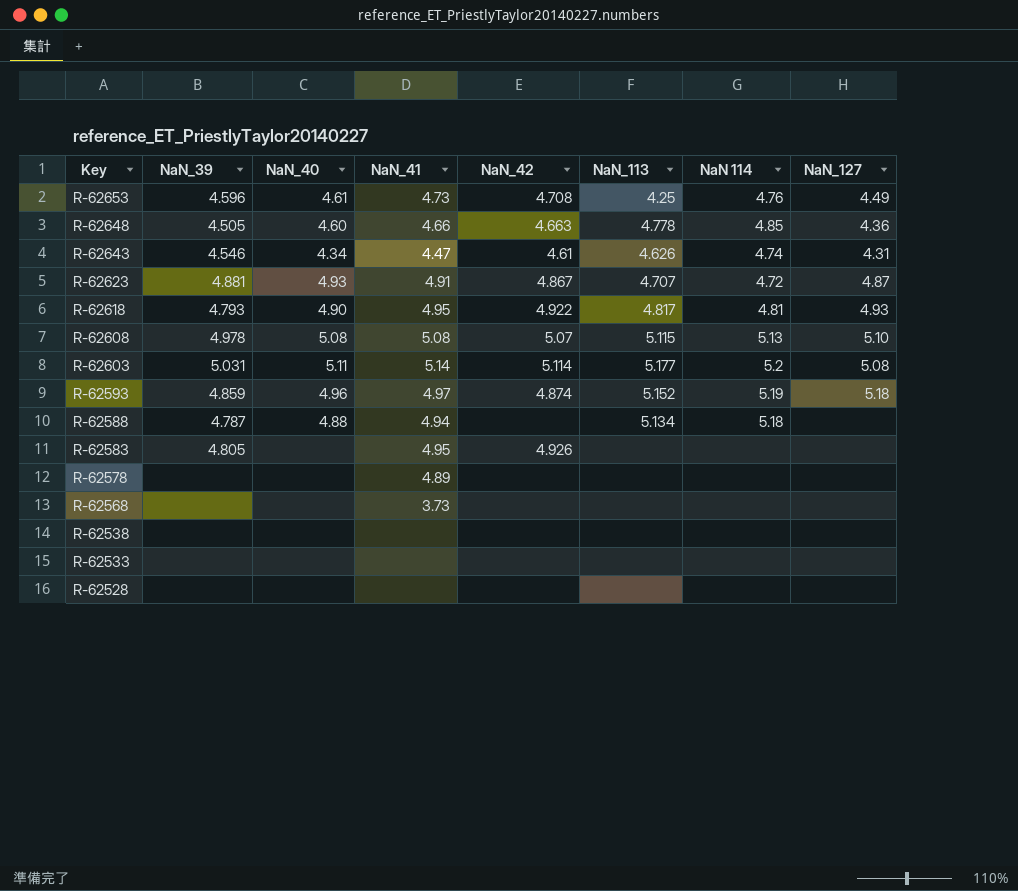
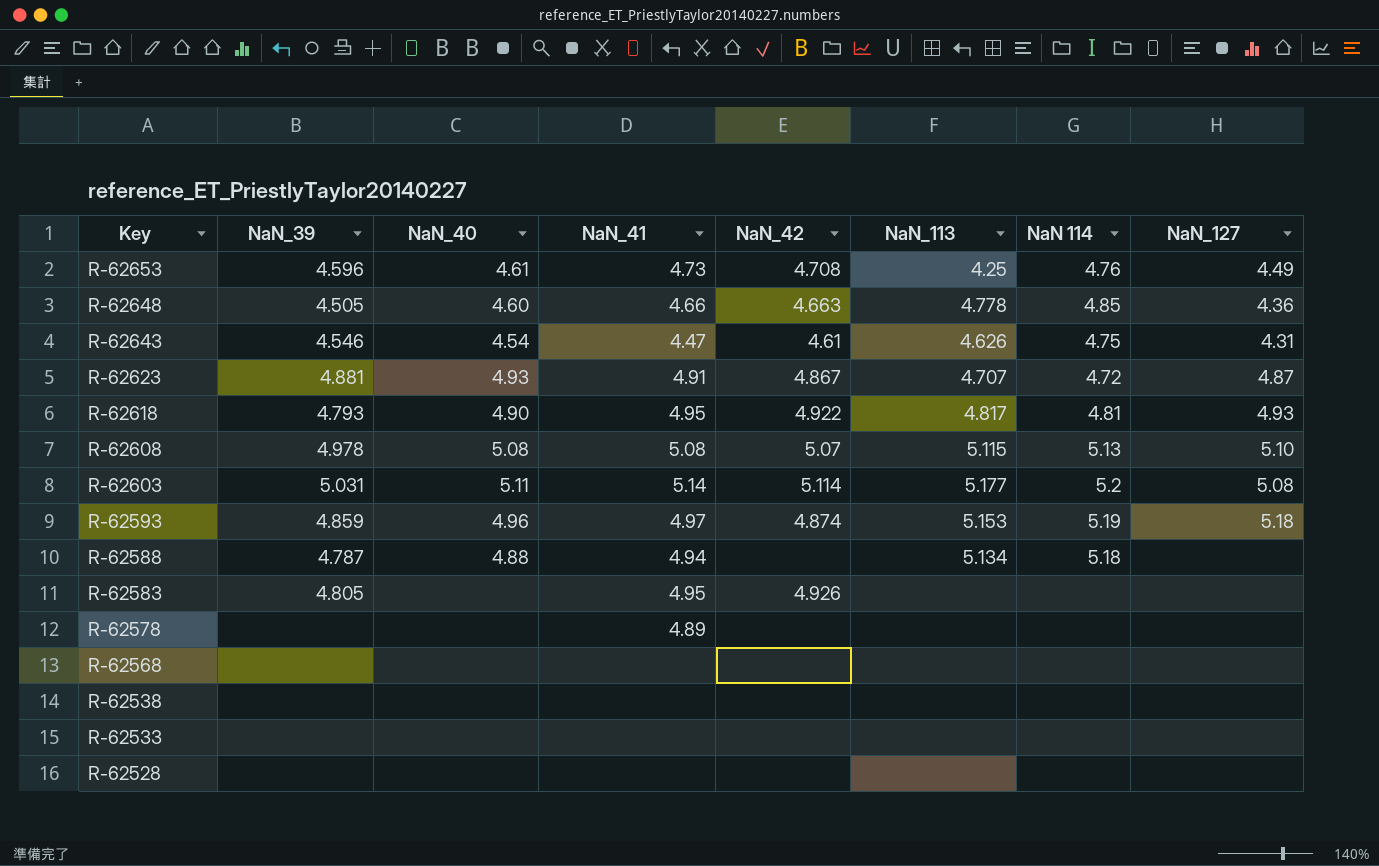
R-62643 | NaN_40: 4.34 -> 4.54
R-62643 | NaN 114: 4.74 -> 4.75
R-62593 | NaN_113: 5.152 -> 5.153
R-62568 | NaN_41: 3.73 -> none

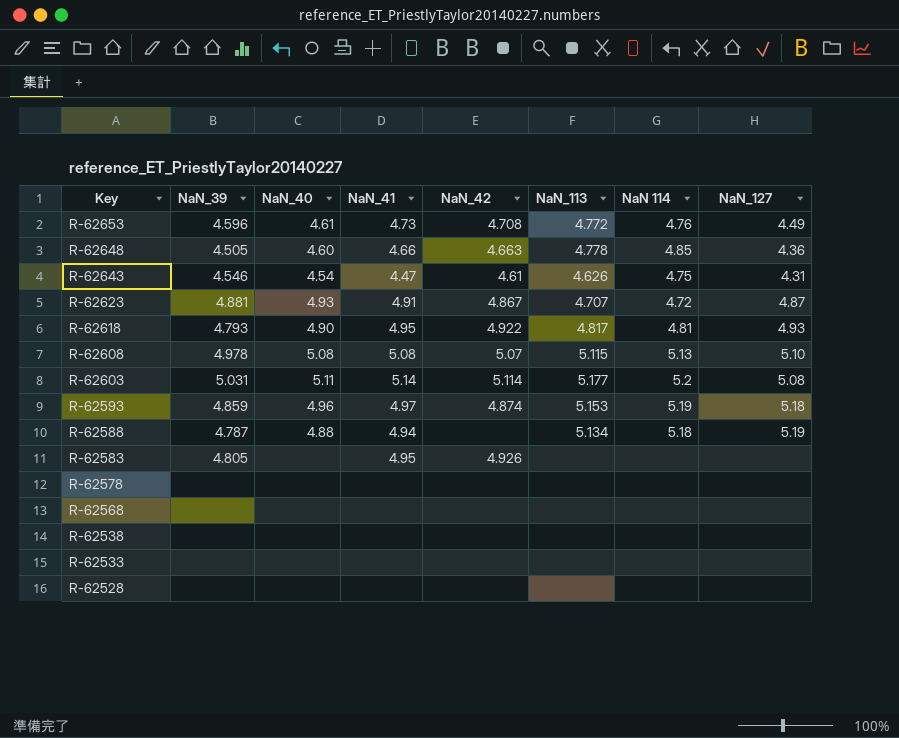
R-62653 | NaN_113: 4.25 -> 4.772
R-62588 | NaN_127: none -> 5.19
R-62578 | NaN_41: 4.89 -> none

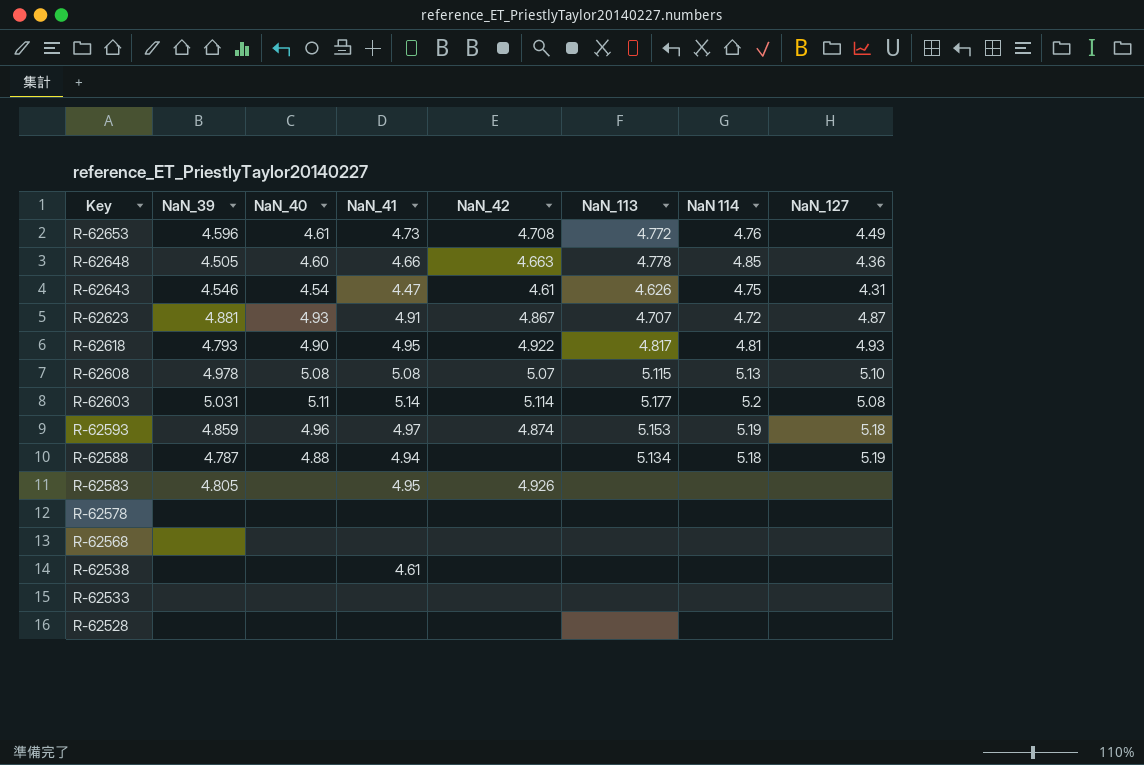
R-62538 | NaN_41: none -> 4.61

